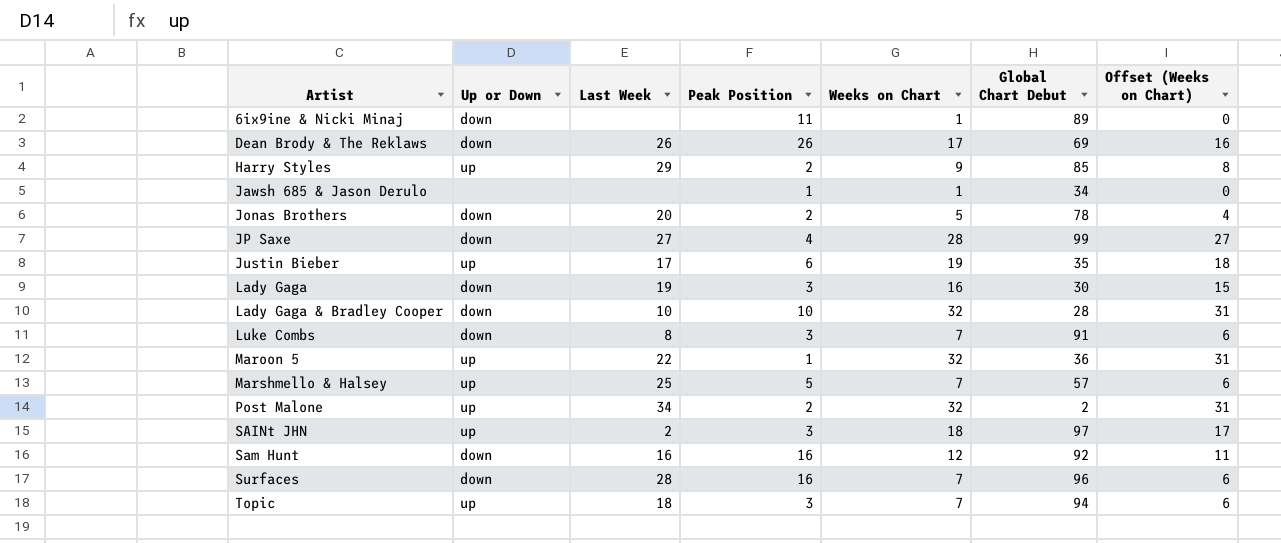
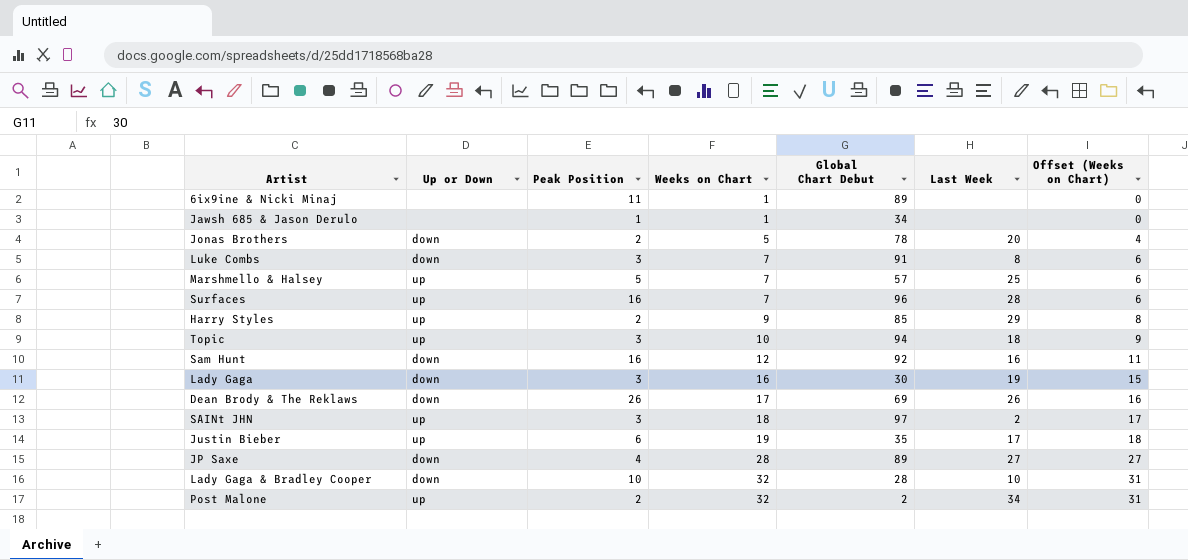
row order: Artist ascending -> Weeks on Chart ascending
column Last Week | position: 3 -> 6
row Maroon 5: up | 22 | 1 | 32 | 36 | 31 -> none
6ix9ine & Nicki Minaj | Up or Down: down -> none
Surfaces | Up or Down: down -> up
Topic | Weeks on Chart: 7 -> 10
Topic | Offset (Weeks on Chart): 6 -> 9
JP Saxe | Global Chart Debut: 99 -> 89

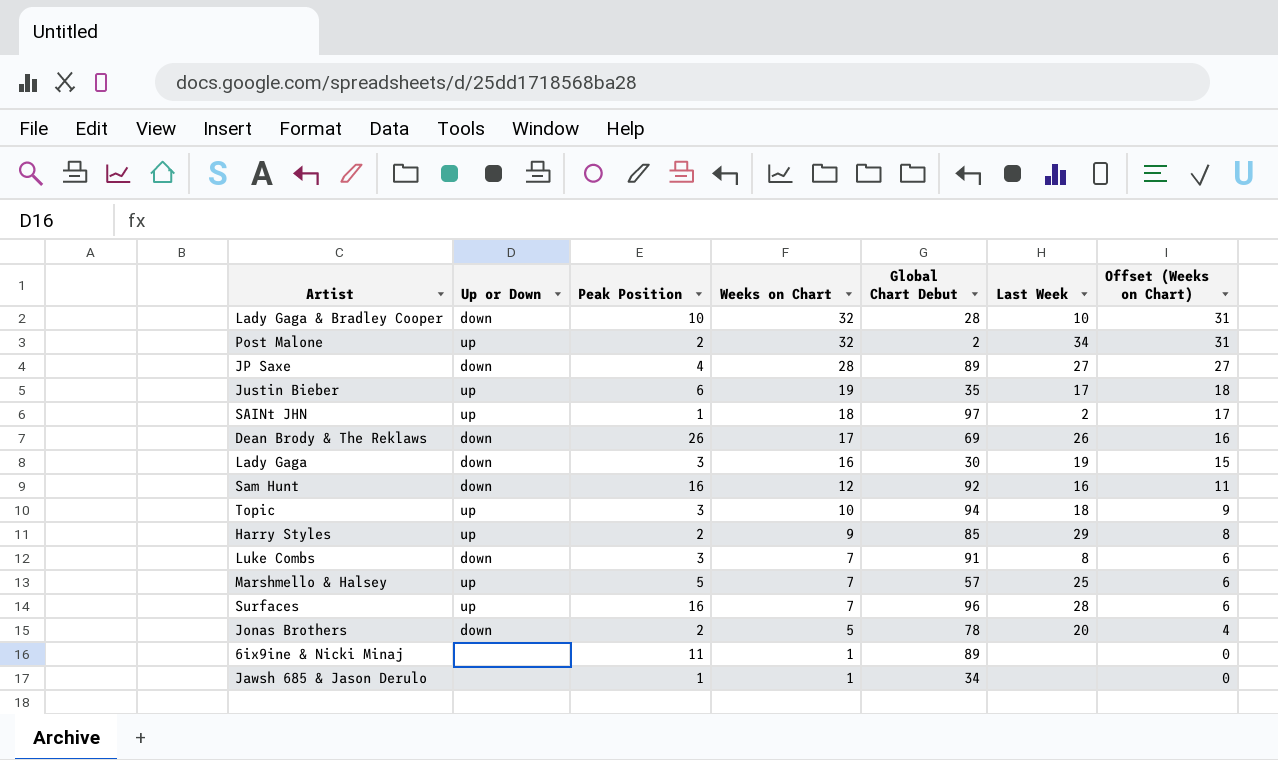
row order: Weeks on Chart ascending -> Weeks on Chart descending
SAINt JHN | Peak Position: 3 -> 1

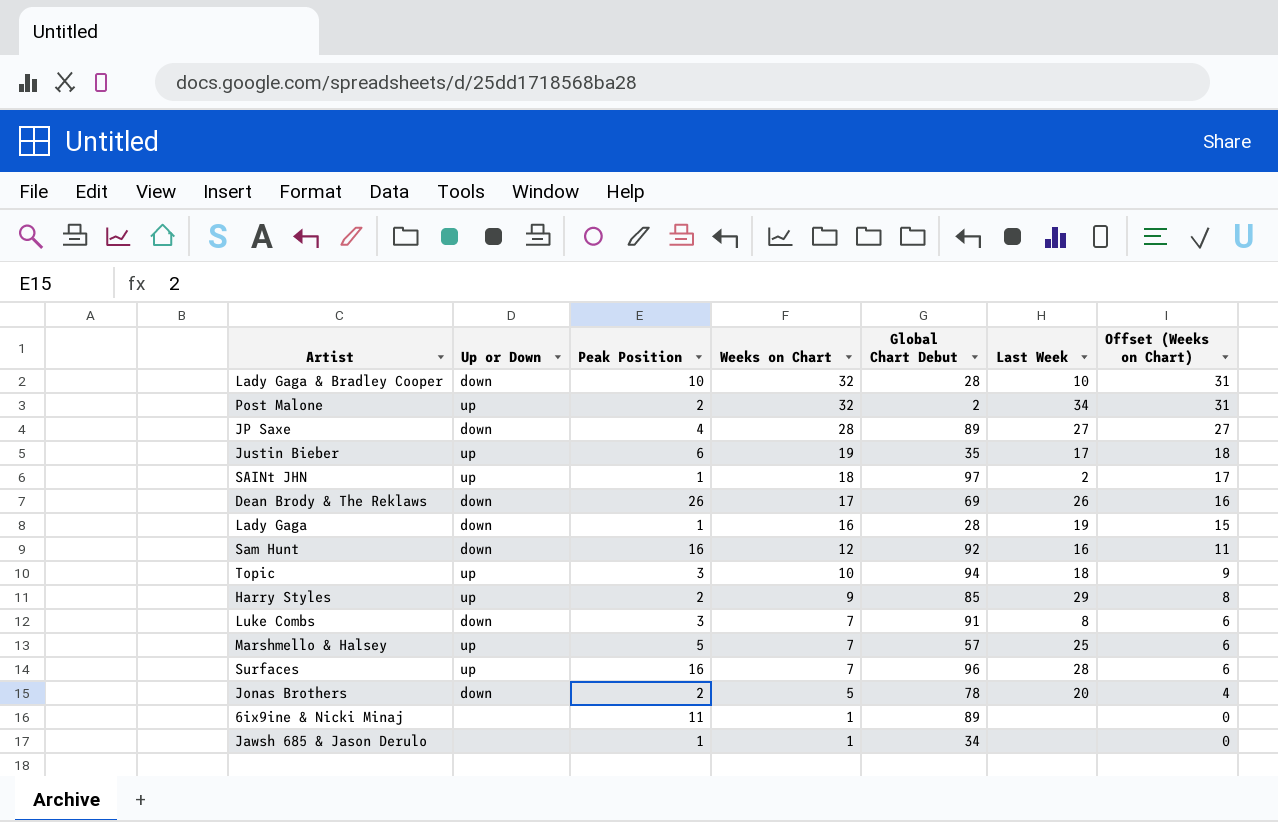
Lady Gaga | Peak Position: 3 -> 1
Lady Gaga | Global Chart Debut: 30 -> 28

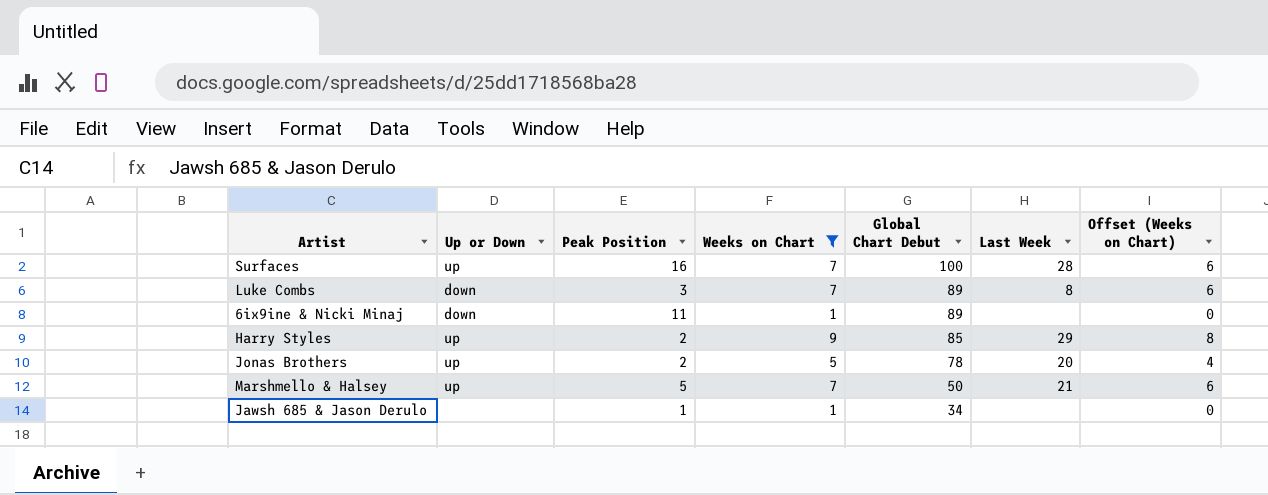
filter: none -> Weeks on Chart <= 9
row order: Weeks on Chart descending -> Global Chart Debut descending
Surfaces | Global Chart Debut: 96 -> 100
Luke Combs | Global Chart Debut: 91 -> 89
6ix9ine & Nicki Minaj | Up or Down: none -> down
Jonas Brothers | Up or Down: down -> up
Marshmello & Halsey | Global Chart Debut: 57 -> 50
Marshmello & Halsey | Last Week: 25 -> 21

